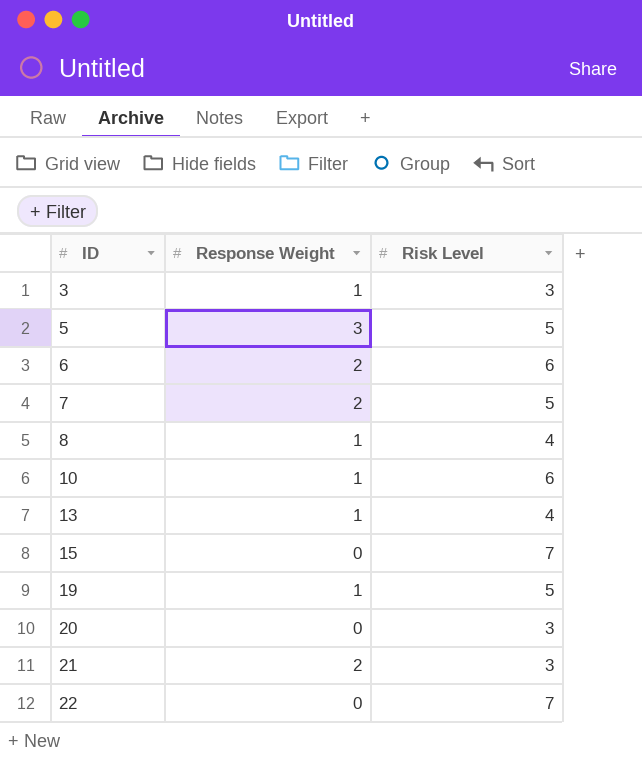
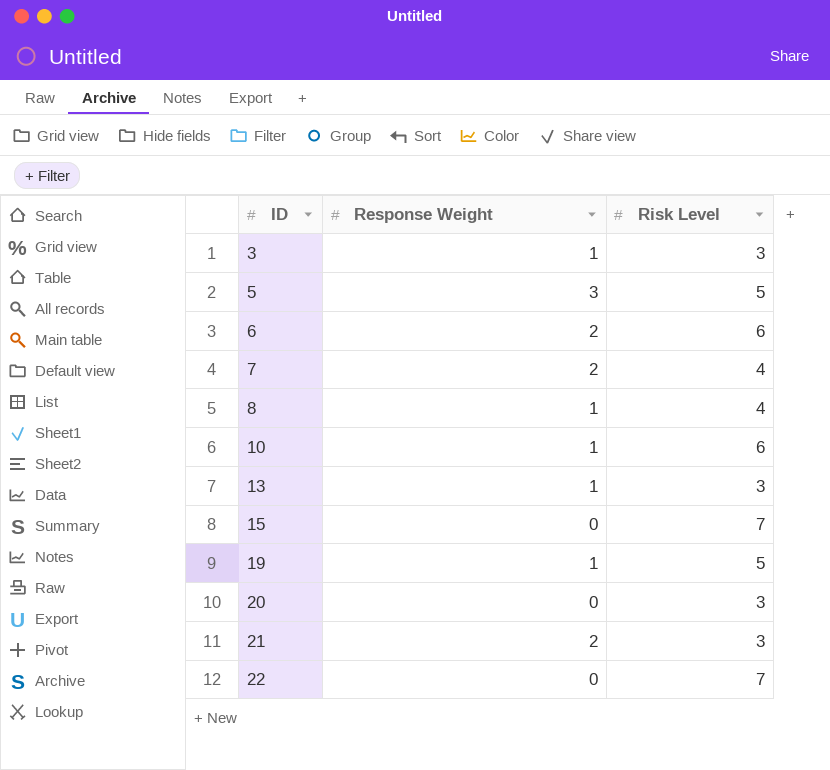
7 | Risk Level: 5 -> 4
13 | Risk Level: 4 -> 3

